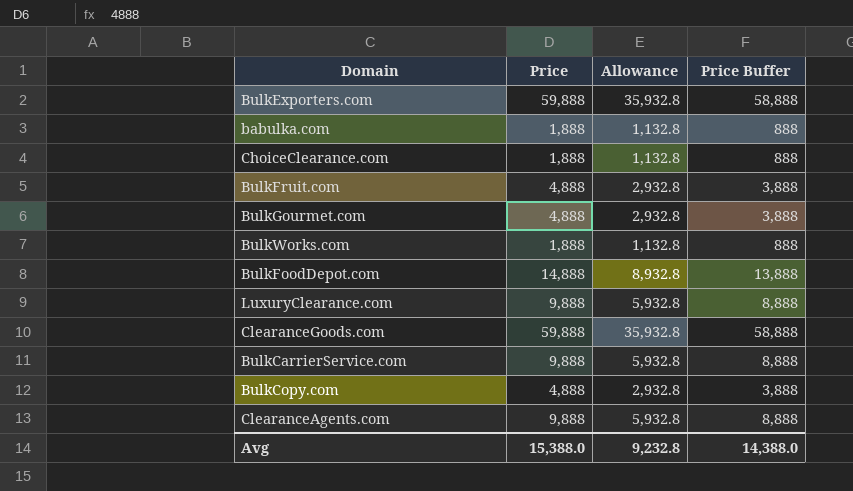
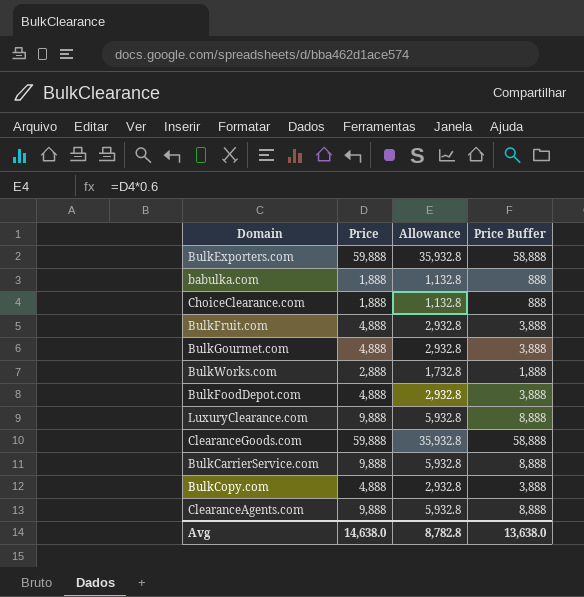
BulkWorks.com | Price: 1,888 -> 2,888
BulkWorks.com | Allowance: 1,132.8 -> 1,732.8
BulkWorks.com | Price Buffer: 888 -> 1,888
BulkFoodDepot.com | Price: 14,888 -> 4,888
BulkFoodDepot.com | Allowance: 8,932.8 -> 2,932.8
BulkFoodDepot.com | Price Buffer: 13,888 -> 3,888
Avg | Price: 15,388.0 -> 14,638.0
Avg | Allowance: 9,232.8 -> 8,782.8
Avg | Price Buffer: 14,388.0 -> 13,638.0

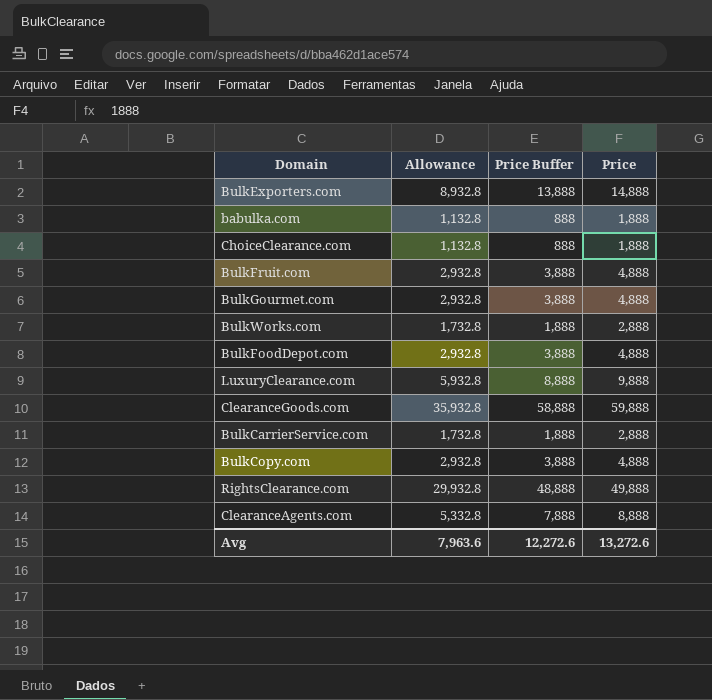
column Price | position: 2 -> 4
BulkExporters.com | Allowance: 35,932.8 -> 8,932.8
BulkExporters.com | Price Buffer: 58,888 -> 13,888
BulkExporters.com | Price: 59,888 -> 14,888
BulkCarrierService.com | Allowance: 5,932.8 -> 1,732.8
BulkCarrierService.com | Price Buffer: 8,888 -> 1,888
BulkCarrierService.com | Price: 9,888 -> 2,888
row RightsClearance.com: none -> 29,932.8 | 48,888 | 49,888
ClearanceAgents.com | Allowance: 5,932.8 -> 5,332.8
ClearanceAgents.com | Price Buffer: 8,888 -> 7,888
ClearanceAgents.com | Price: 9,888 -> 8,888
Avg | Allowance: 8,782.8 -> 7,963.6
Avg | Price Buffer: 13,638.0 -> 12,272.6
Avg | Price: 14,638.0 -> 13,272.6

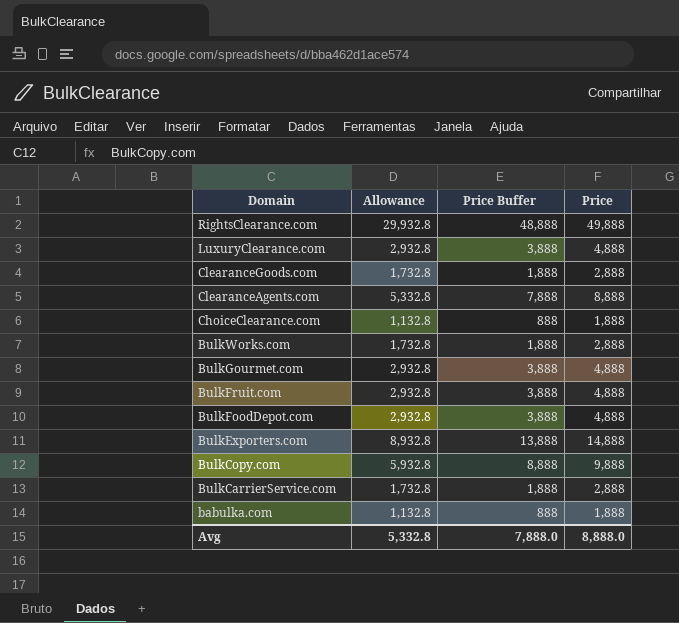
row order: none -> Domain descending
LuxuryClearance.com | Allowance: 5,932.8 -> 2,932.8
LuxuryClearance.com | Price Buffer: 8,888 -> 3,888
LuxuryClearance.com | Price: 9,888 -> 4,888
ClearanceGoods.com | Allowance: 35,932.8 -> 1,732.8
ClearanceGoods.com | Price Buffer: 58,888 -> 1,888
ClearanceGoods.com | Price: 59,888 -> 2,888
BulkCopy.com | Allowance: 2,932.8 -> 5,932.8
BulkCopy.com | Price Buffer: 3,888 -> 8,888
BulkCopy.com | Price: 4,888 -> 9,888
Avg | Allowance: 7,963.6 -> 5,332.8
Avg | Price Buffer: 12,272.6 -> 7,888.0
Avg | Price: 13,272.6 -> 8,888.0

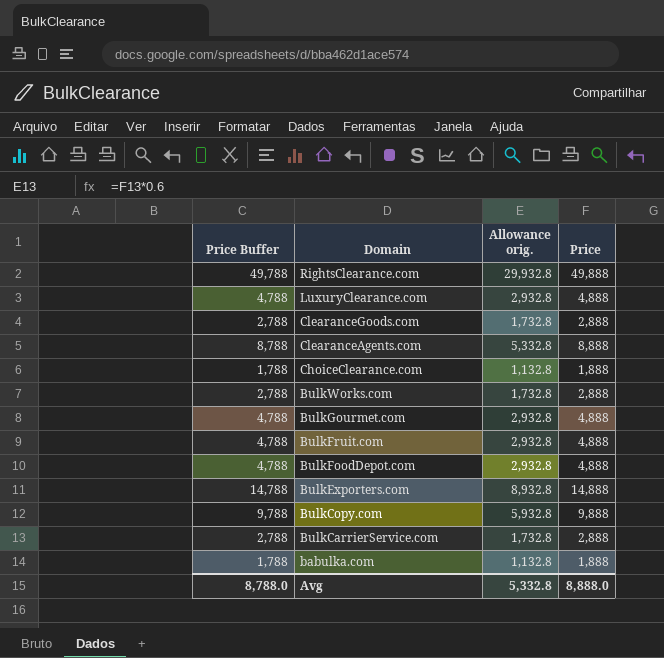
column Price Buffer | formula: [Price] - 1000 -> [Price] - 100
column Price Buffer | position: 3 -> 1
column name: Allowance -> Allowance orig.
Avg | Price Buffer: 7,888.0 -> 8,788.0

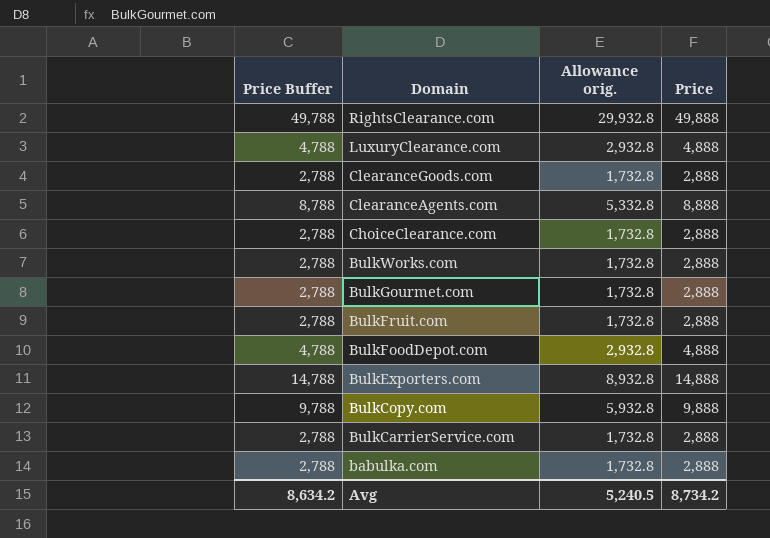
ChoiceClearance.com | Price Buffer: 1,788 -> 2,788
ChoiceClearance.com | Allowance orig.: 1,132.8 -> 1,732.8
ChoiceClearance.com | Price: 1,888 -> 2,888
BulkGourmet.com | Price Buffer: 4,788 -> 2,788
BulkGourmet.com | Allowance orig.: 2,932.8 -> 1,732.8
BulkGourmet.com | Price: 4,888 -> 2,888
BulkFruit.com | Price Buffer: 4,788 -> 2,788
BulkFruit.com | Allowance orig.: 2,932.8 -> 1,732.8
BulkFruit.com | Price: 4,888 -> 2,888
babulka.com | Price Buffer: 1,788 -> 2,788
babulka.com | Allowance orig.: 1,132.8 -> 1,732.8
babulka.com | Price: 1,888 -> 2,888
Avg | Price Buffer: 8,788.0 -> 8,634.2
Avg | Allowance orig.: 5,332.8 -> 5,240.5
Avg | Price: 8,888.0 -> 8,734.2

